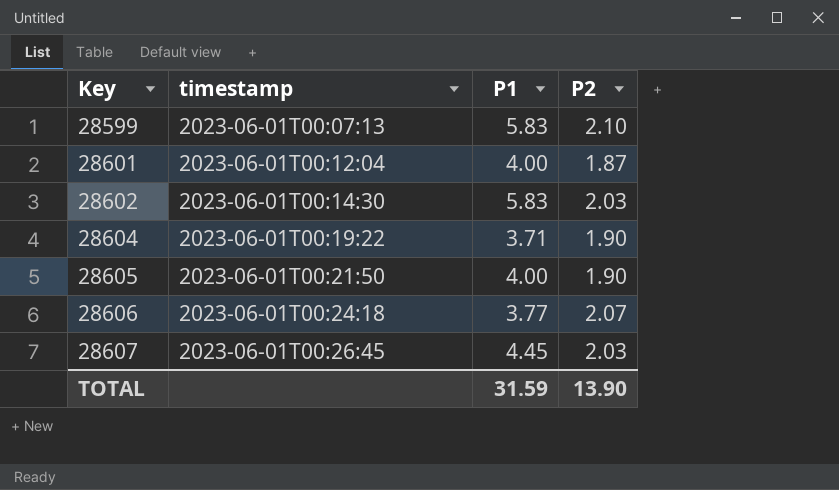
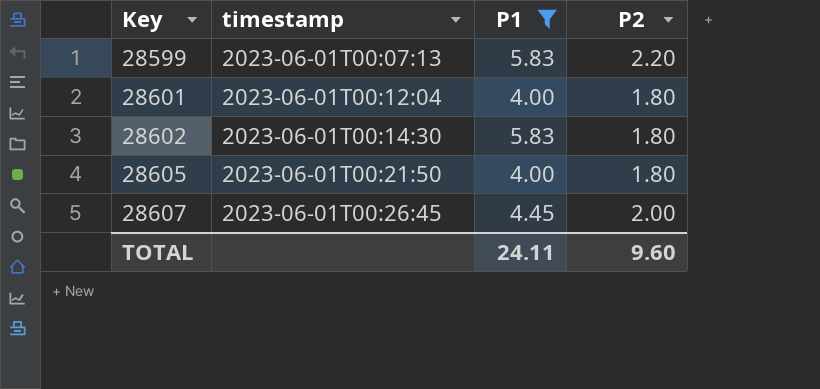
filter: none -> P1 >= 4.00
28599 | P2: 2.10 -> 2.20
28601 | P2: 1.87 -> 1.80
28602 | P2: 2.03 -> 1.80
28605 | P2: 1.90 -> 1.80
28607 | P2: 2.03 -> 2.00
TOTAL | P1: 31.59 -> 24.11
TOTAL | P2: 13.90 -> 9.60

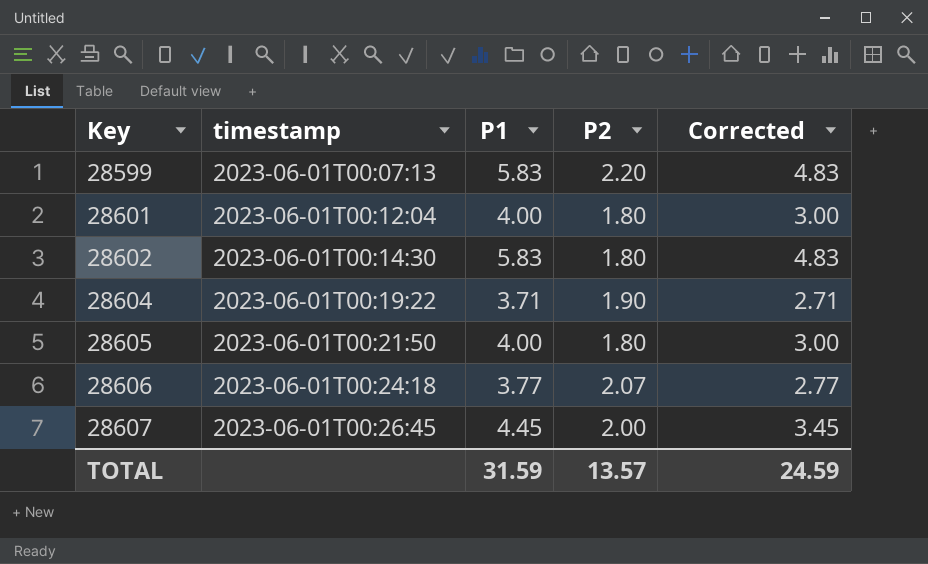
filter: P1 >= 4.00 -> none
column Corrected | formula: none -> [P1] - 1
TOTAL | P1: 24.11 -> 31.59
TOTAL | P2: 9.60 -> 13.57

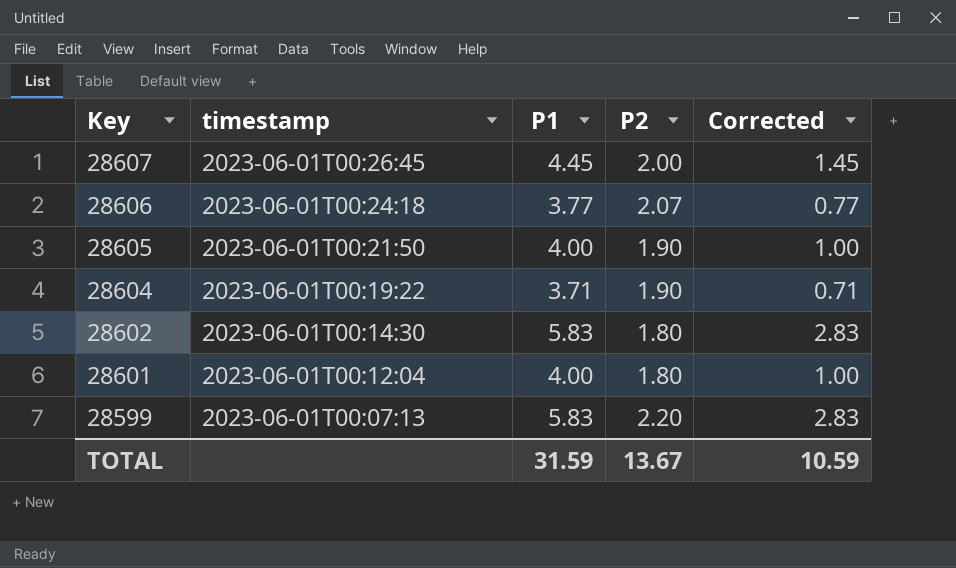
row order: Key ascending -> Key descending
column Corrected | formula: [P1] - 1 -> [P1] - 3
28605 | P2: 1.80 -> 1.90
TOTAL | P2: 13.57 -> 13.67
TOTAL | Corrected: 24.59 -> 10.59

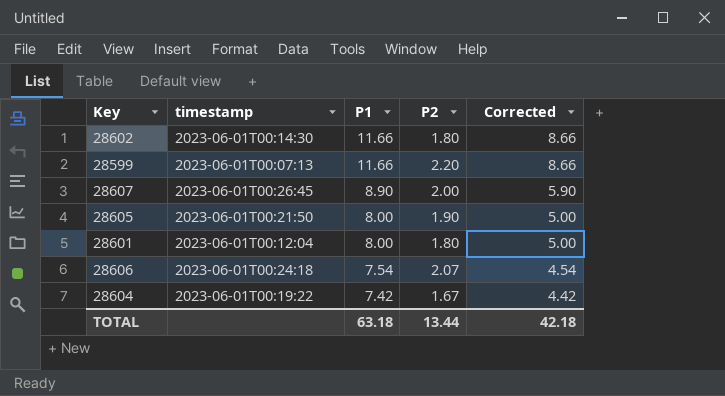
row order: Key descending -> P1 descending
28602 | P1: 5.83 -> 11.66
28602 | Corrected: 2.83 -> 8.66
28599 | P1: 5.83 -> 11.66
28599 | Corrected: 2.83 -> 8.66
28607 | P1: 4.45 -> 8.90
28607 | Corrected: 1.45 -> 5.90
28605 | P1: 4.00 -> 8.00
28605 | Corrected: 1.00 -> 5.00
28601 | P1: 4.00 -> 8.00
28601 | Corrected: 1.00 -> 5.00
28606 | P1: 3.77 -> 7.54
28606 | Corrected: 0.77 -> 4.54
28604 | P1: 3.71 -> 7.42
28604 | P2: 1.90 -> 1.67
28604 | Corrected: 0.71 -> 4.42
TOTAL | P1: 31.59 -> 63.18
TOTAL | P2: 13.67 -> 13.44
TOTAL | Corrected: 10.59 -> 42.18

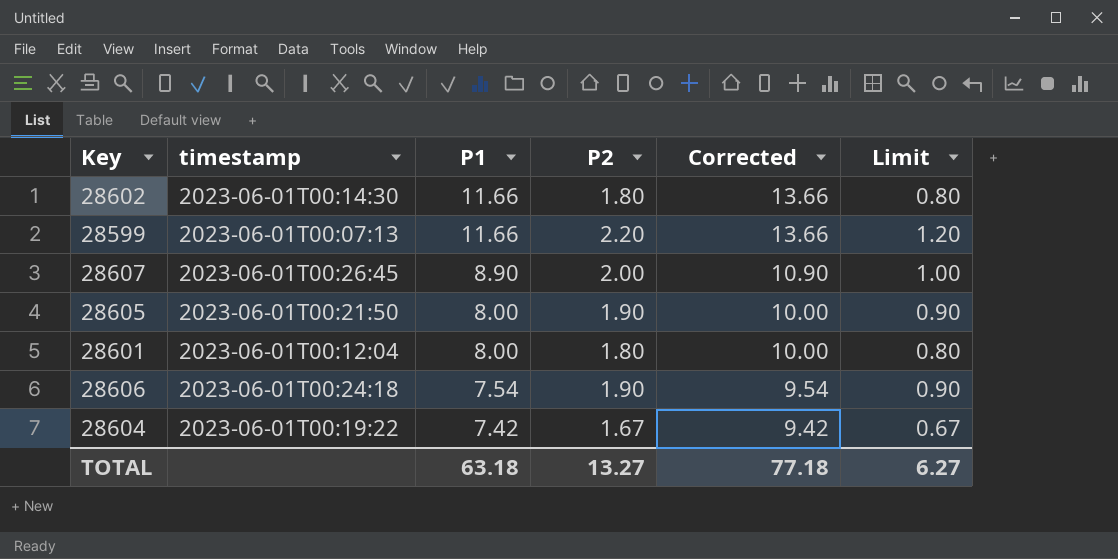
column Corrected | formula: [P1] - 3 -> [P1] + 2
column Limit | formula: none -> [P2] - 1
28606 | P2: 2.07 -> 1.90
TOTAL | P2: 13.44 -> 13.27
TOTAL | Corrected: 42.18 -> 77.18

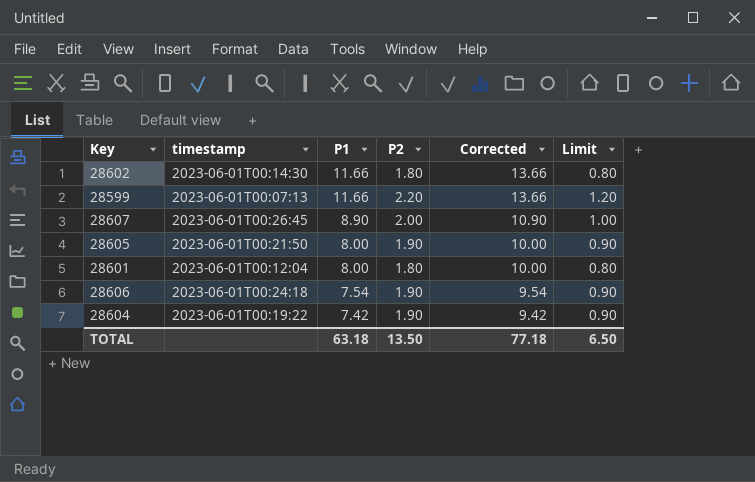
28604 | P2: 1.67 -> 1.90
28604 | Limit: 0.67 -> 0.90
TOTAL | P2: 13.27 -> 13.50
TOTAL | Limit: 6.27 -> 6.50

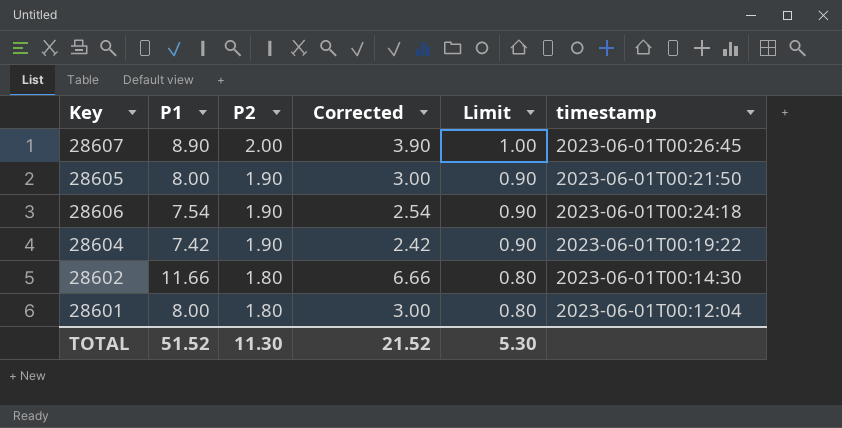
row order: P1 descending -> P2 descending
column Corrected | formula: [P1] + 2 -> [P1] - 5
column timestamp | position: 2 -> 6
row 28599: 2023-06-01T00:07:13 | 11.66 | 2.20 | 13.66 | 1.20 -> none
TOTAL | P1: 63.18 -> 51.52
TOTAL | P2: 13.50 -> 11.30
TOTAL | Corrected: 77.18 -> 21.52
TOTAL | Limit: 6.50 -> 5.30

